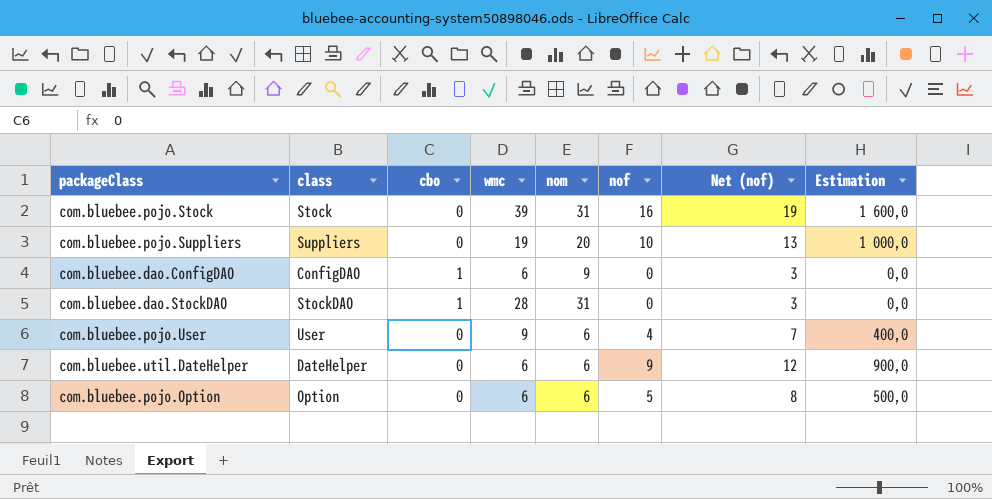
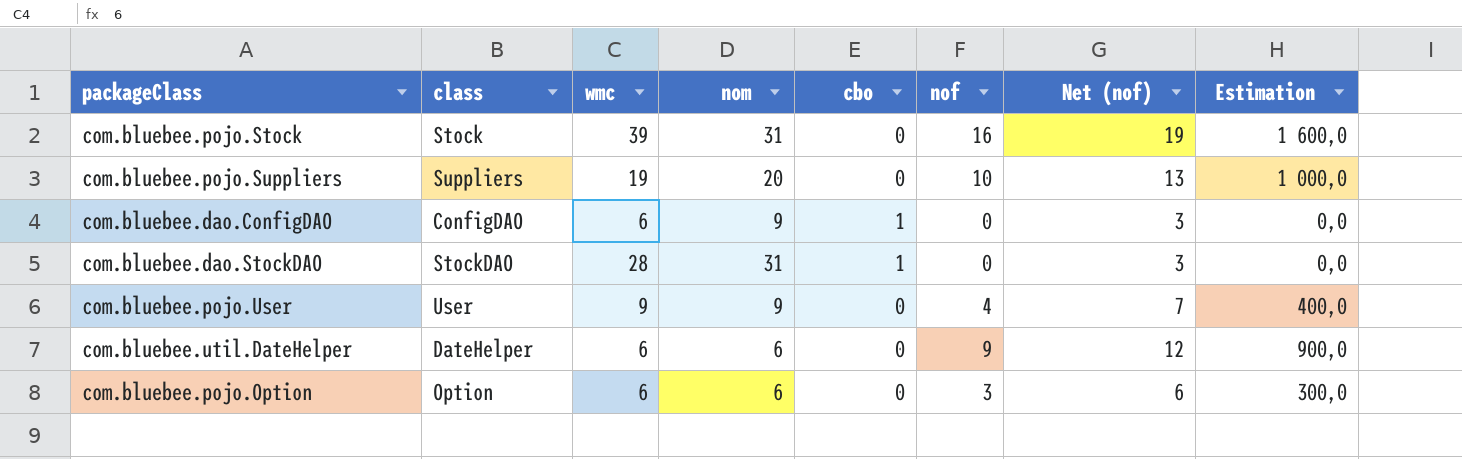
column cbo | position: 3 -> 5
com.bluebee.pojo.User | nom: 6 -> 9
com.bluebee.pojo.Option | nof: 5 -> 3
com.bluebee.pojo.Option | Net (nof): 8 -> 6
com.bluebee.pojo.Option | Estimation: 500,0 -> 300,0

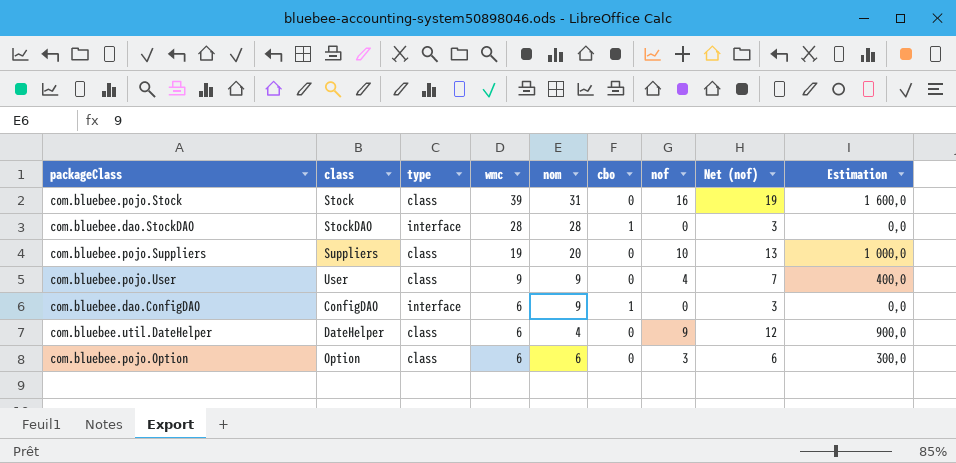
row order: none -> wmc descending
column type | position: none -> 3
com.bluebee.dao.StockDAO | nom: 31 -> 28
com.bluebee.util.DateHelper | nom: 6 -> 4

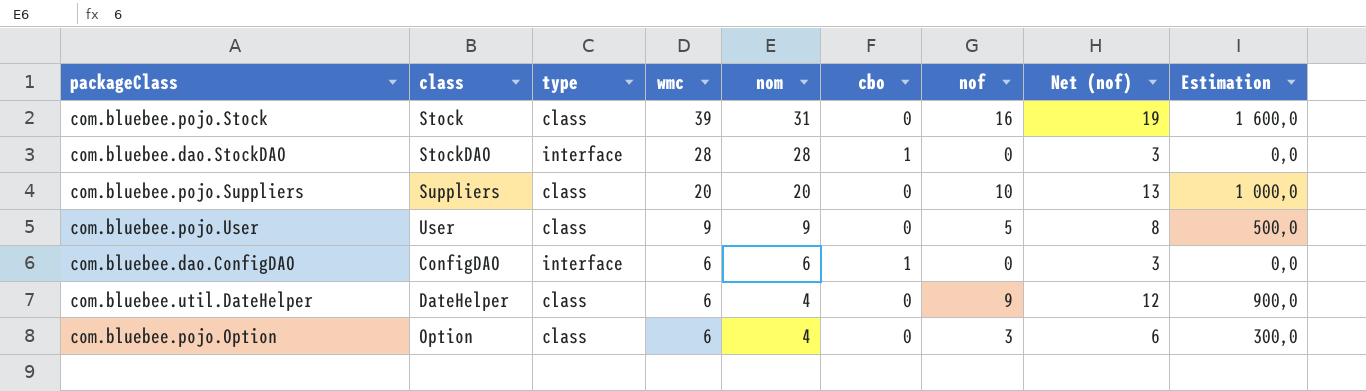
com.bluebee.pojo.Suppliers | wmc: 19 -> 20
com.bluebee.pojo.User | nof: 4 -> 5
com.bluebee.pojo.User | Net (nof): 7 -> 8
com.bluebee.pojo.User | Estimation: 400,0 -> 500,0
com.bluebee.dao.ConfigDAO | nom: 9 -> 6
com.bluebee.pojo.Option | nom: 6 -> 4

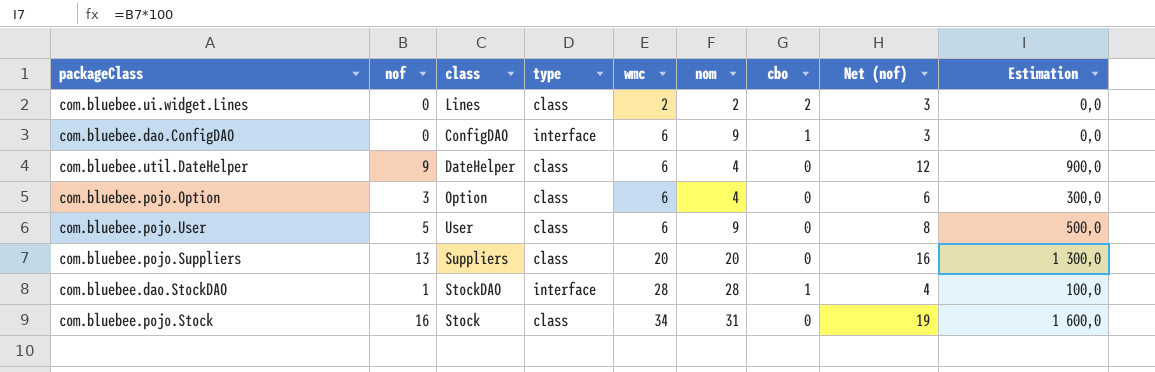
row order: wmc descending -> wmc ascending
column nof | position: 7 -> 2
row com.bluebee.ui.widget.Lines: none -> 0 | Lines | class | 2 | 2 | 2 | 3 | 0,0
com.bluebee.dao.ConfigDAO | nom: 6 -> 9
com.bluebee.pojo.User | wmc: 9 -> 6
com.bluebee.pojo.Suppliers | nof: 10 -> 13
com.bluebee.pojo.Suppliers | Net (nof): 13 -> 16
com.bluebee.pojo.Suppliers | Estimation: 1 000,0 -> 1 300,0
com.bluebee.dao.StockDAO | nof: 0 -> 1
com.bluebee.dao.StockDAO | Net (nof): 3 -> 4
com.bluebee.dao.StockDAO | Estimation: 0,0 -> 100,0
com.bluebee.pojo.Stock | wmc: 39 -> 34

